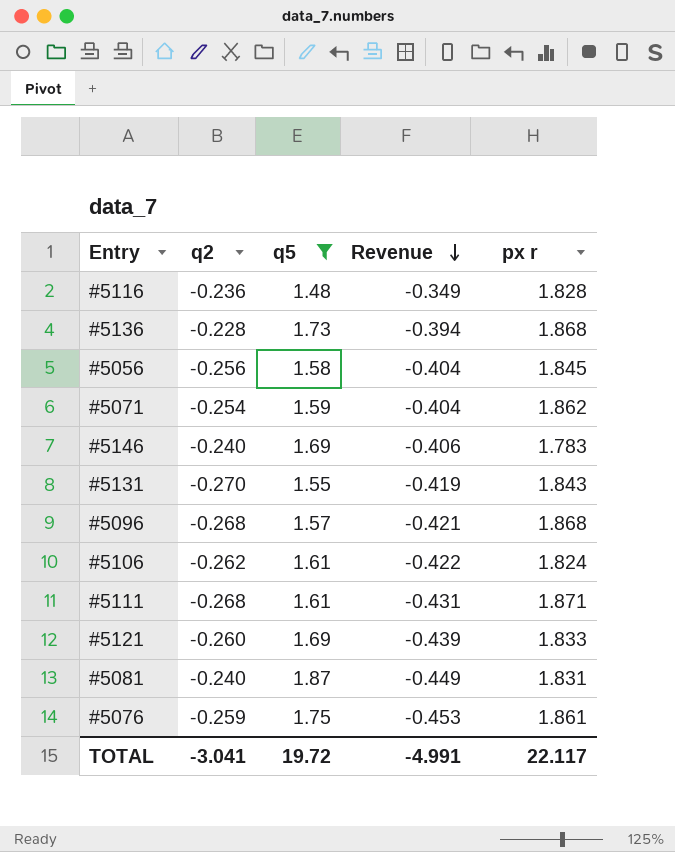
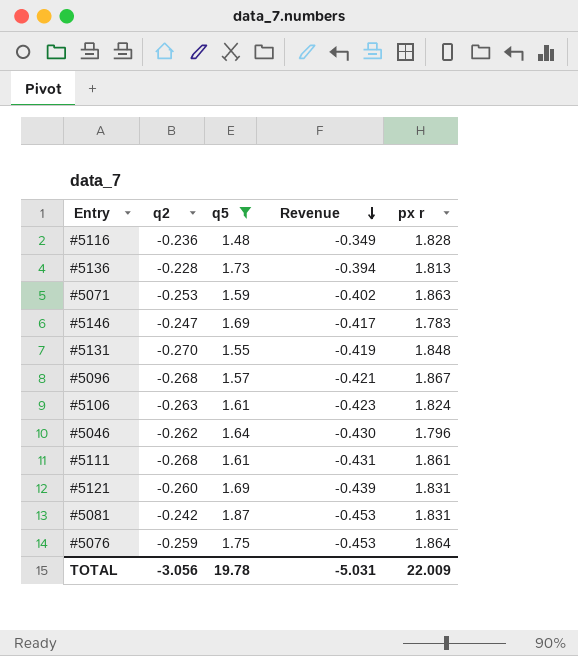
row #5056: -0.256 | 1.58 | -0.404 | 1.845 -> none
#5136 | px r: 1.868 -> 1.813
#5071 | q2: -0.254 -> -0.253
#5071 | Revenue: -0.404 -> -0.402
#5071 | px r: 1.862 -> 1.863
#5146 | q2: -0.240 -> -0.247
#5146 | Revenue: -0.406 -> -0.417
#5131 | px r: 1.843 -> 1.848
#5096 | px r: 1.868 -> 1.867
#5106 | q2: -0.262 -> -0.263
#5106 | Revenue: -0.422 -> -0.423
row #5046: none -> -0.262 | 1.64 | -0.430 | 1.796
#5111 | px r: 1.871 -> 1.861
#5121 | px r: 1.833 -> 1.831
#5081 | q2: -0.240 -> -0.242
#5081 | Revenue: -0.449 -> -0.453
#5076 | px r: 1.861 -> 1.864
TOTAL | q2: -3.041 -> -3.056
TOTAL | q5: 19.72 -> 19.78
TOTAL | Revenue: -4.991 -> -5.031
TOTAL | px r: 22.117 -> 22.009

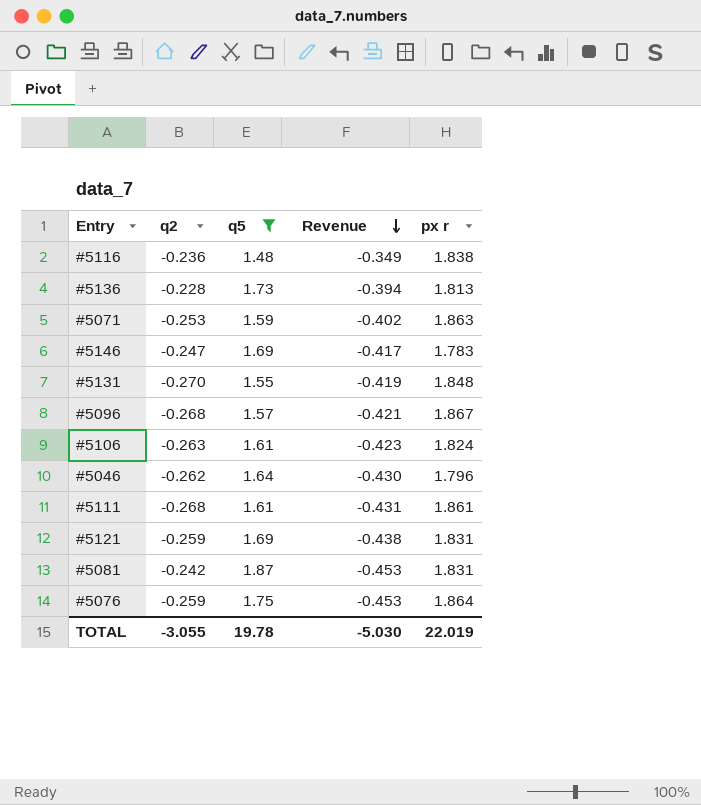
#5116 | px r: 1.828 -> 1.838
#5121 | q2: -0.260 -> -0.259
#5121 | Revenue: -0.439 -> -0.438
TOTAL | q2: -3.056 -> -3.055
TOTAL | Revenue: -5.031 -> -5.030
TOTAL | px r: 22.009 -> 22.019

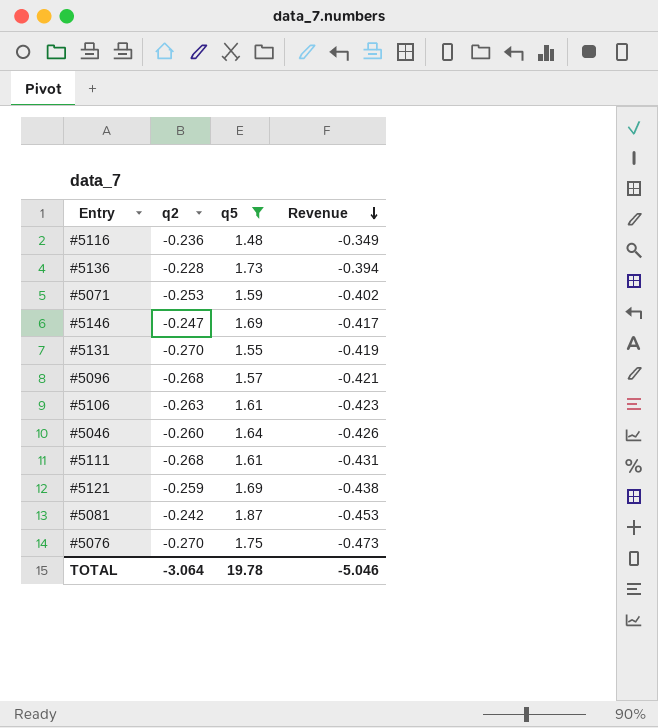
column px r | position: 5 -> none
#5046 | q2: -0.262 -> -0.260
#5046 | Revenue: -0.430 -> -0.426
#5076 | q2: -0.259 -> -0.270
#5076 | Revenue: -0.453 -> -0.473
TOTAL | q2: -3.055 -> -3.064
TOTAL | Revenue: -5.030 -> -5.046

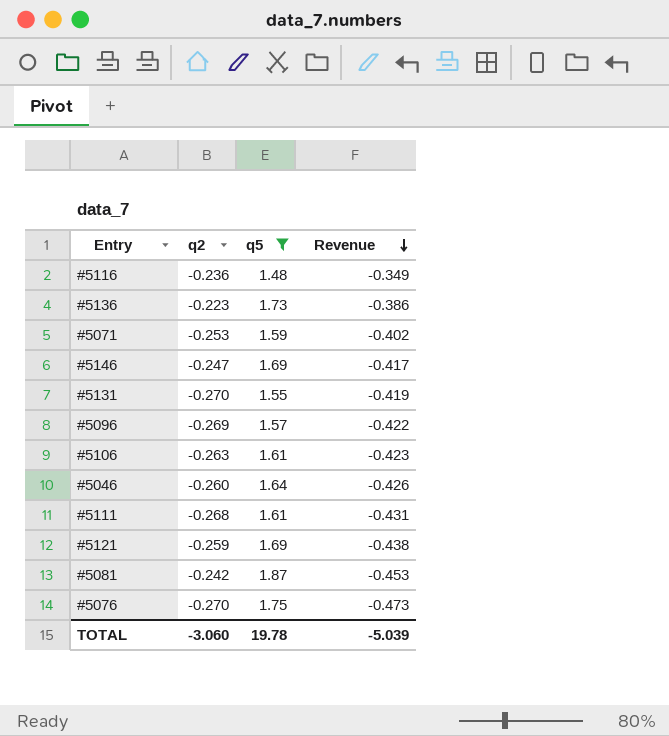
#5136 | q2: -0.228 -> -0.223
#5136 | Revenue: -0.394 -> -0.386
#5096 | q2: -0.268 -> -0.269
#5096 | Revenue: -0.421 -> -0.422
TOTAL | q2: -3.064 -> -3.060
TOTAL | Revenue: -5.046 -> -5.039

